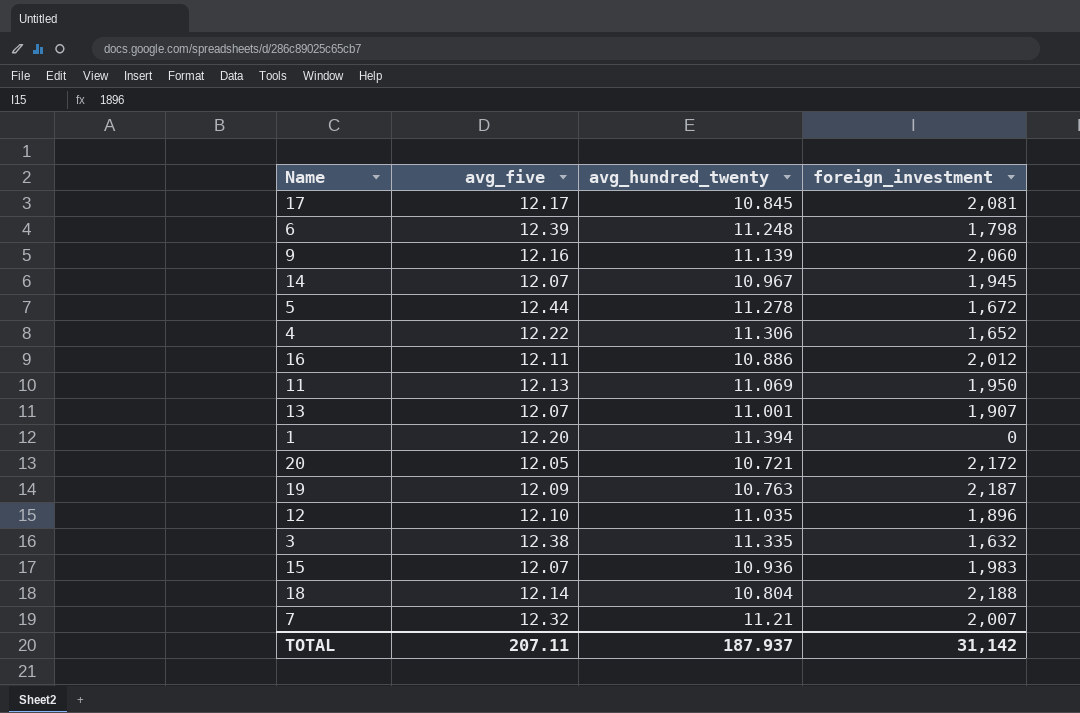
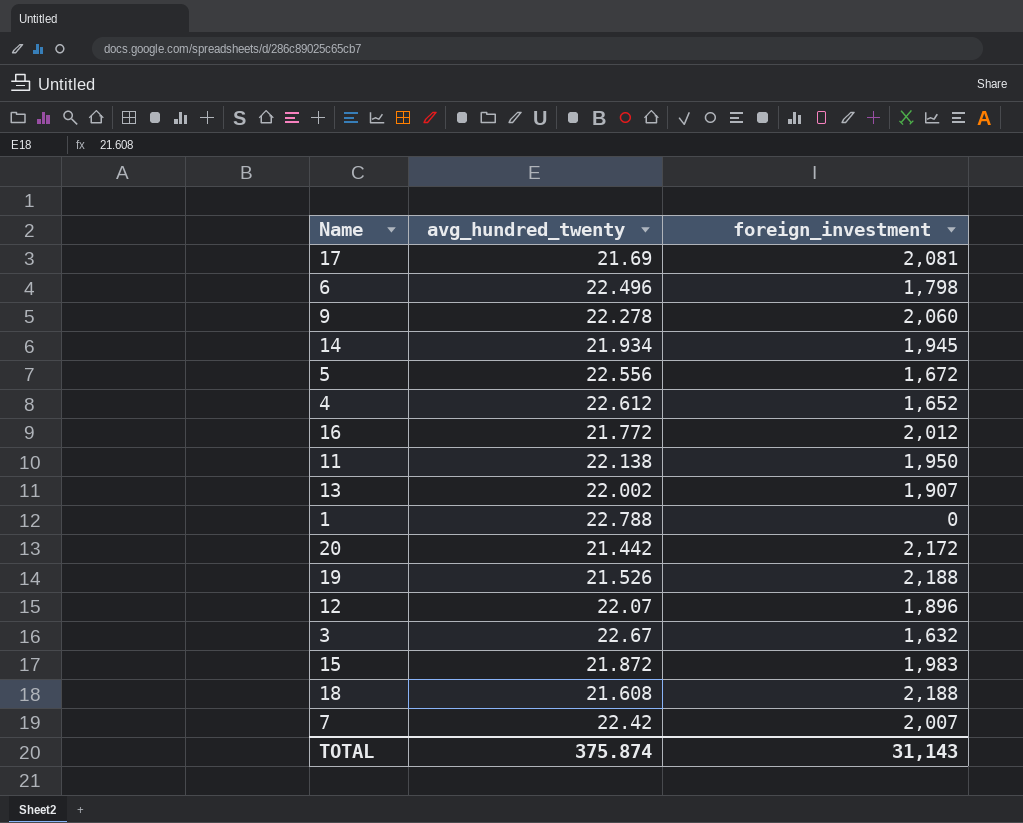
column avg_five | position: 2 -> none
17 | avg_hundred_twenty: 10.845 -> 21.69
6 | avg_hundred_twenty: 11.248 -> 22.496
9 | avg_hundred_twenty: 11.139 -> 22.278
14 | avg_hundred_twenty: 10.967 -> 21.934
5 | avg_hundred_twenty: 11.278 -> 22.556
4 | avg_hundred_twenty: 11.306 -> 22.612
16 | avg_hundred_twenty: 10.886 -> 21.772
11 | avg_hundred_twenty: 11.069 -> 22.138
13 | avg_hundred_twenty: 11.001 -> 22.002
1 | avg_hundred_twenty: 11.394 -> 22.788
20 | avg_hundred_twenty: 10.721 -> 21.442
19 | avg_hundred_twenty: 10.763 -> 21.526
19 | foreign_investment: 2,187 -> 2,188
12 | avg_hundred_twenty: 11.035 -> 22.07
3 | avg_hundred_twenty: 11.335 -> 22.67
15 | avg_hundred_twenty: 10.936 -> 21.872
18 | avg_hundred_twenty: 10.804 -> 21.608
7 | avg_hundred_twenty: 11.21 -> 22.42
TOTAL | avg_hundred_twenty: 187.937 -> 375.874
TOTAL | foreign_investment: 31,142 -> 31,143

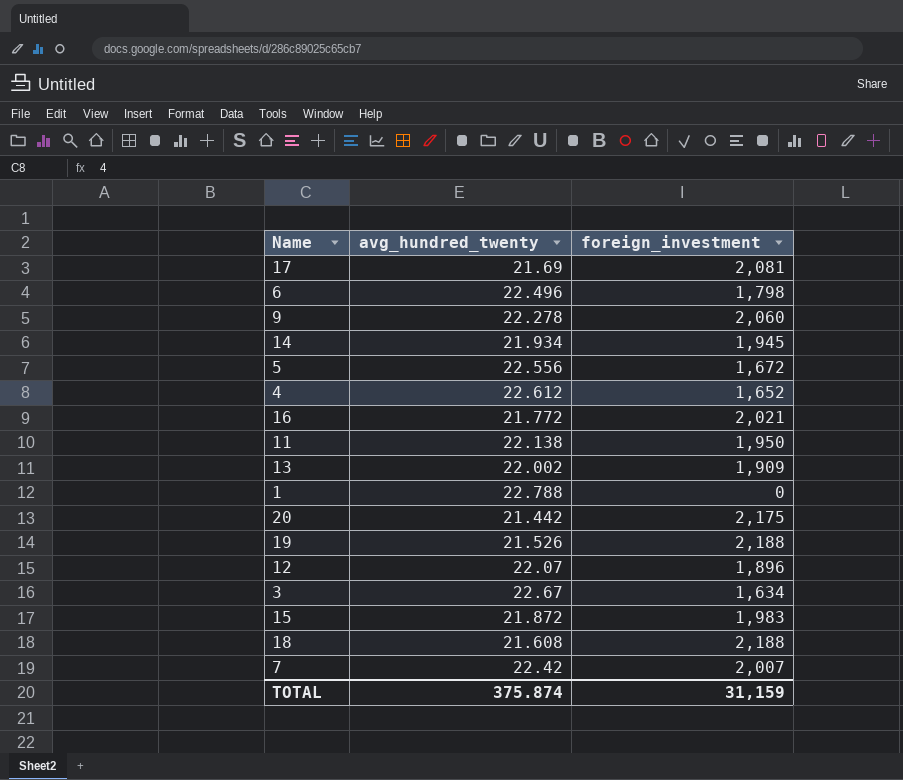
16 | foreign_investment: 2,012 -> 2,021
13 | foreign_investment: 1,907 -> 1,909
20 | foreign_investment: 2,172 -> 2,175
3 | foreign_investment: 1,632 -> 1,634
TOTAL | foreign_investment: 31,143 -> 31,159

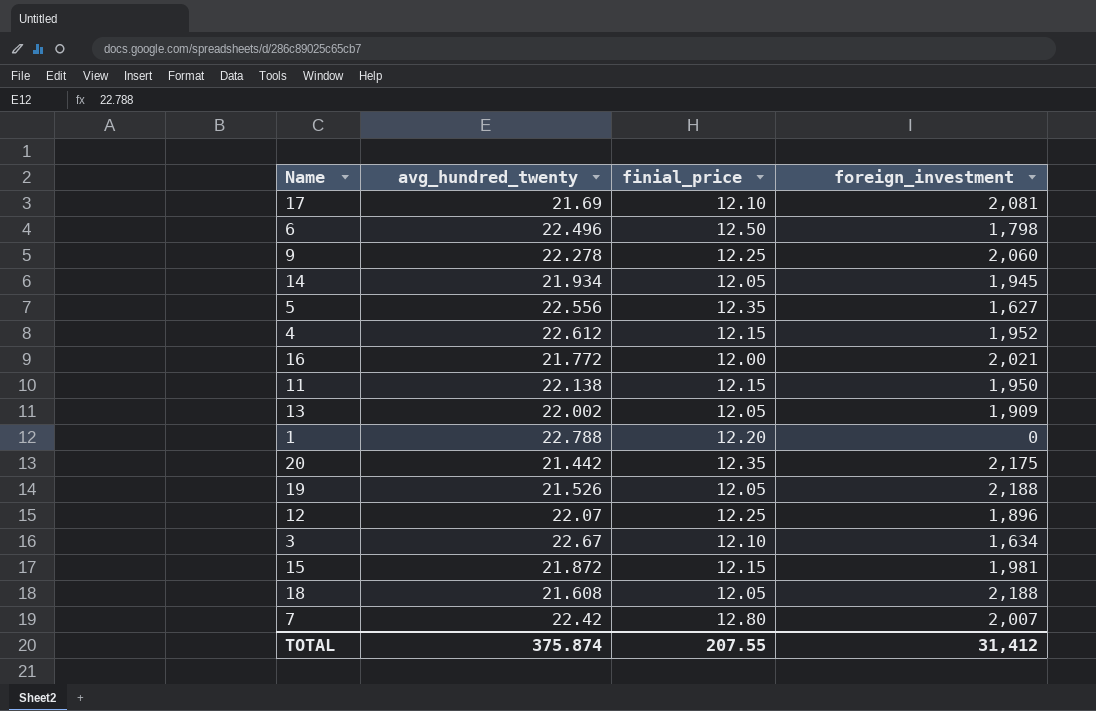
column finial_price | position: none -> 3
5 | foreign_investment: 1,672 -> 1,627
4 | foreign_investment: 1,652 -> 1,952
15 | foreign_investment: 1,983 -> 1,981
TOTAL | foreign_investment: 31,159 -> 31,412

